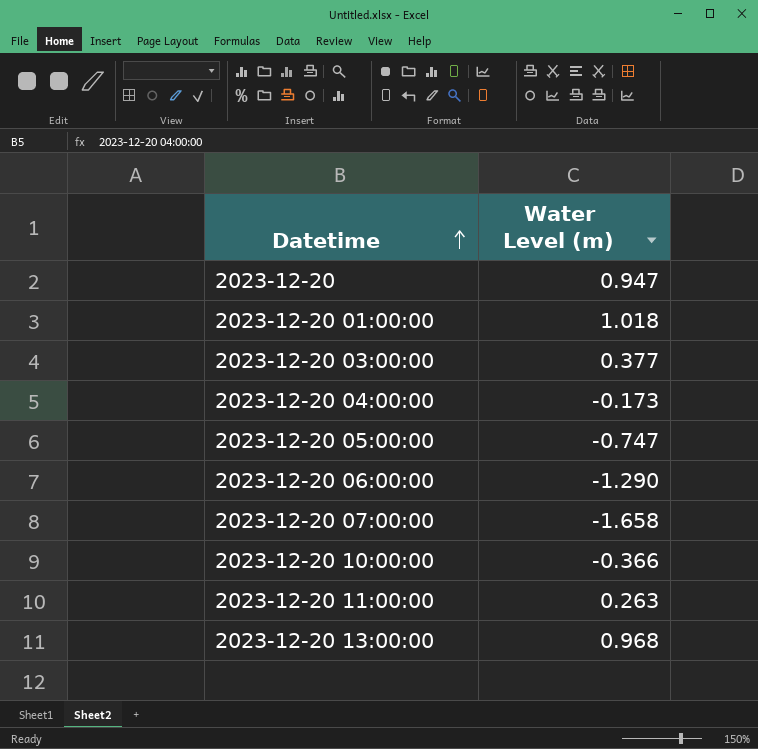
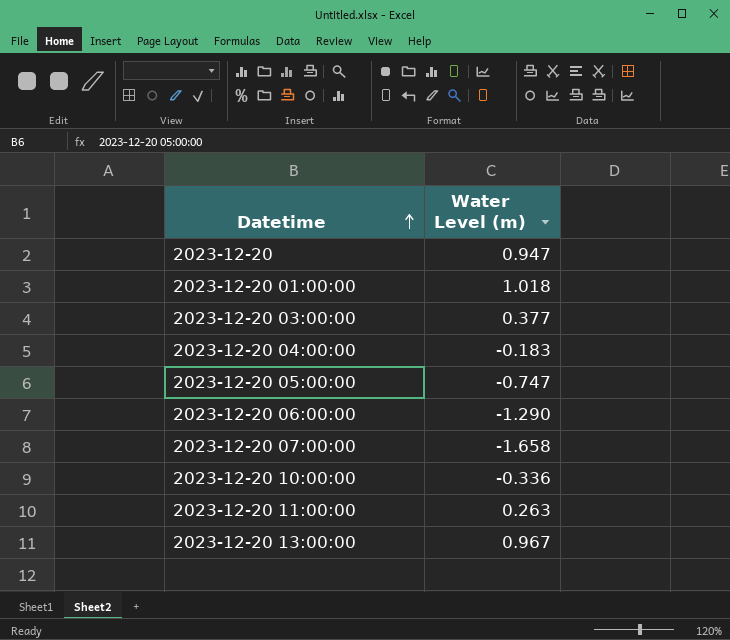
2023-12-20 04:00:00 | Water Level (m): -0.173 -> -0.183
2023-12-20 10:00:00 | Water Level (m): -0.366 -> -0.336
2023-12-20 13:00:00 | Water Level (m): 0.968 -> 0.967

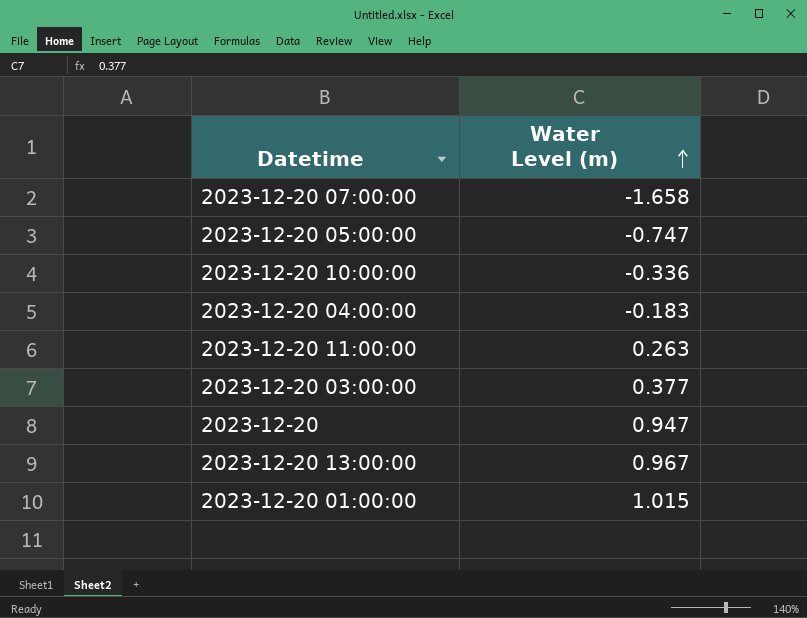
row order: Datetime ascending -> Water Level (m) ascending
row 2023-12-20 06:00:00: -1.290 -> none
2023-12-20 01:00:00 | Water Level (m): 1.018 -> 1.015

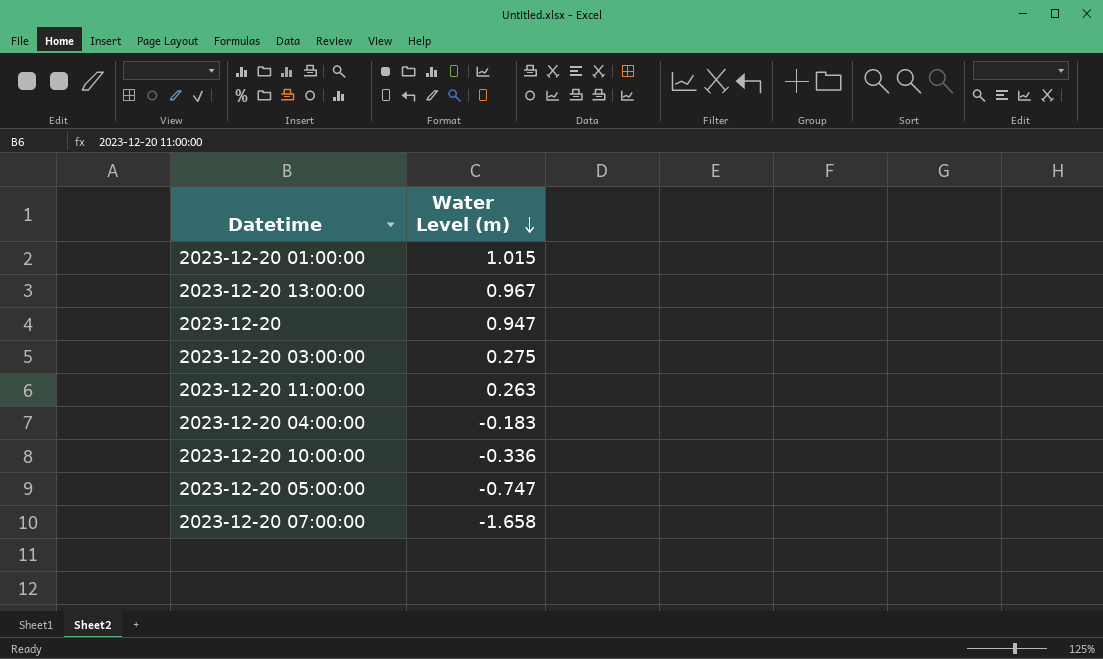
row order: Water Level (m) ascending -> Water Level (m) descending
2023-12-20 03:00:00 | Water Level (m): 0.377 -> 0.275

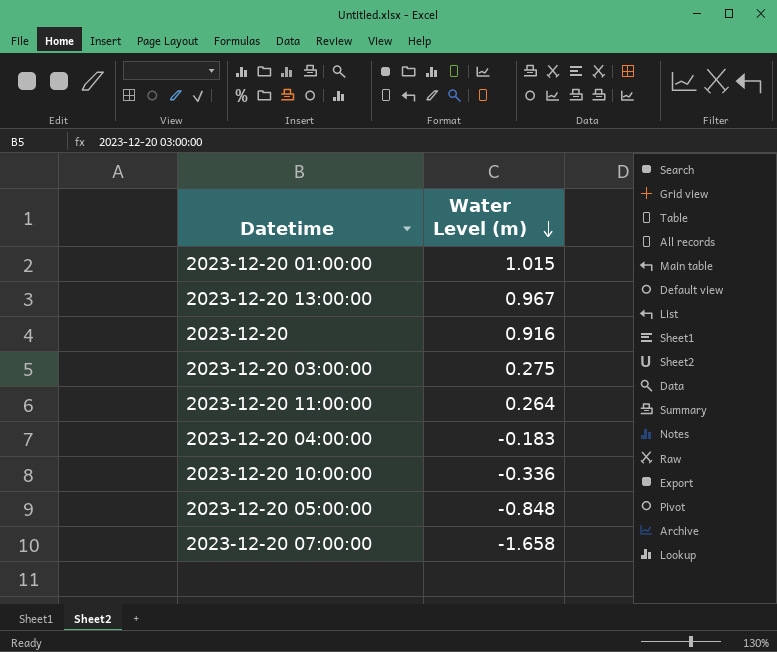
2023-12-20 | Water Level (m): 0.947 -> 0.916
2023-12-20 11:00:00 | Water Level (m): 0.263 -> 0.264
2023-12-20 05:00:00 | Water Level (m): -0.747 -> -0.848

